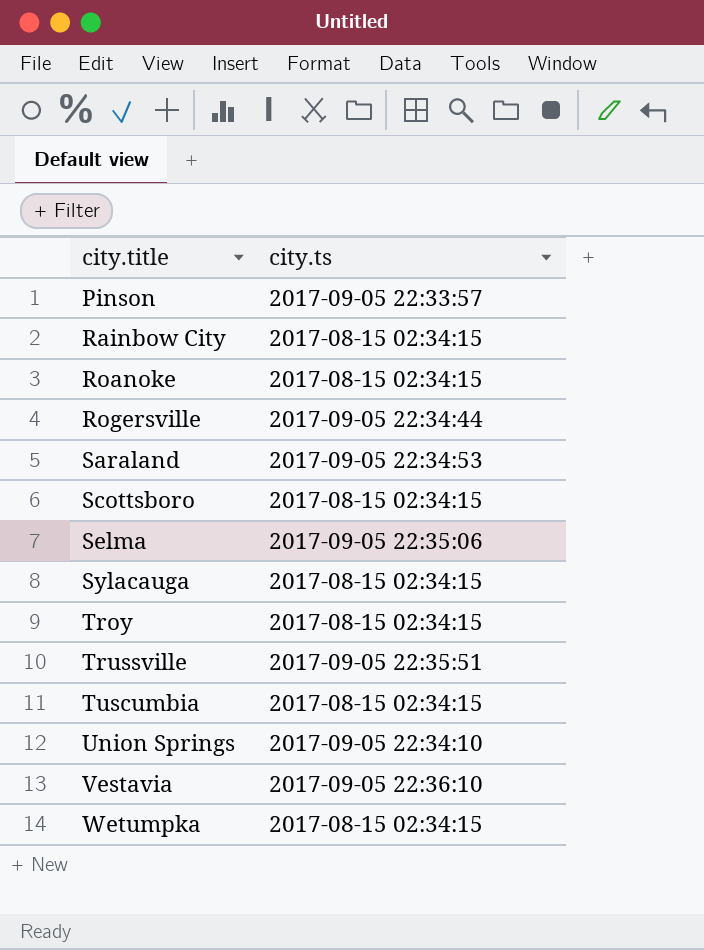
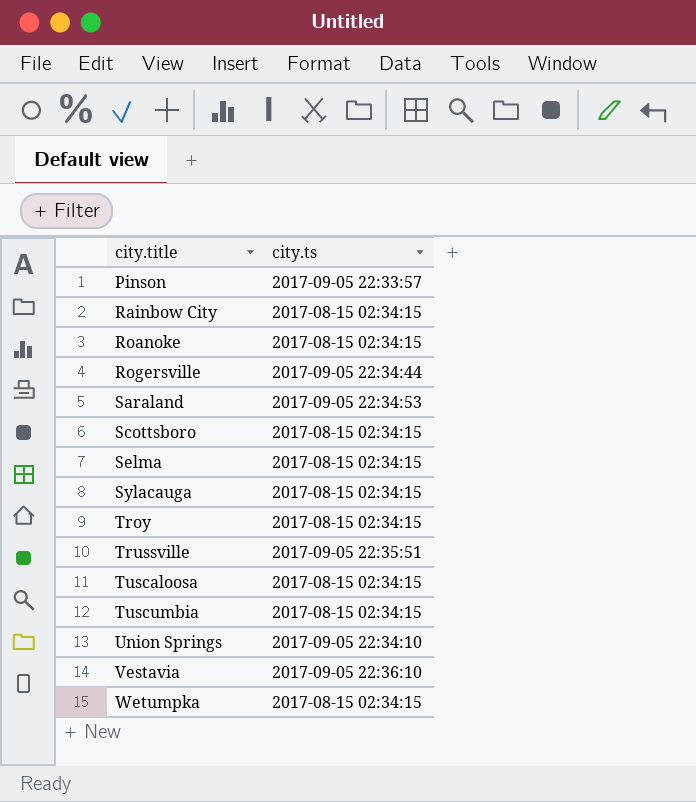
Selma | city.ts: 2017-09-05 22:35:06 -> 2017-08-15 02:34:15
row Tuscaloosa: none -> 2017-08-15 02:34:15

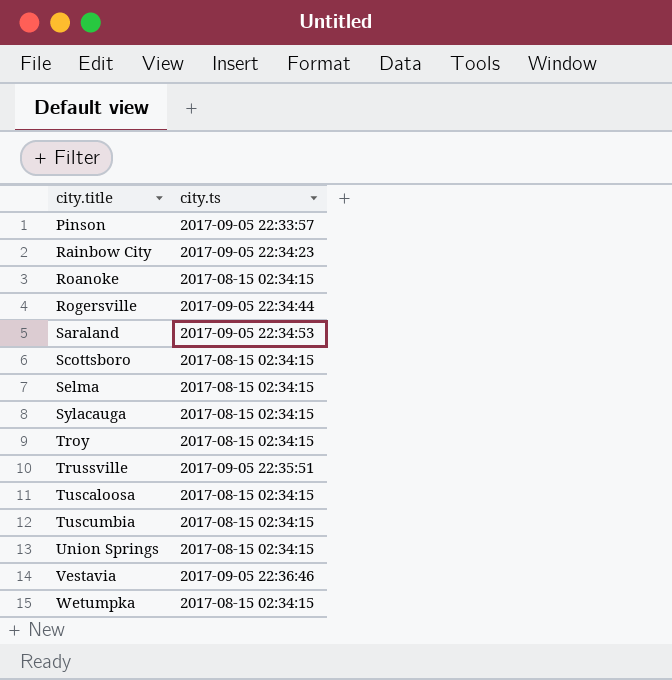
Rainbow City | city.ts: 2017-08-15 02:34:15 -> 2017-09-05 22:34:23
Union Springs | city.ts: 2017-09-05 22:34:10 -> 2017-08-15 02:34:15
Vestavia | city.ts: 2017-09-05 22:36:10 -> 2017-09-05 22:36:46

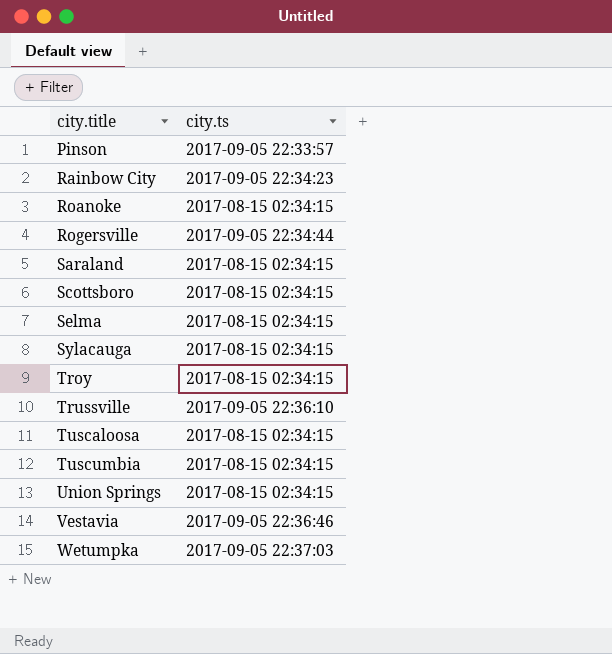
Saraland | city.ts: 2017-09-05 22:34:53 -> 2017-08-15 02:34:15
Trussville | city.ts: 2017-09-05 22:35:51 -> 2017-09-05 22:36:10
Wetumpka | city.ts: 2017-08-15 02:34:15 -> 2017-09-05 22:37:03

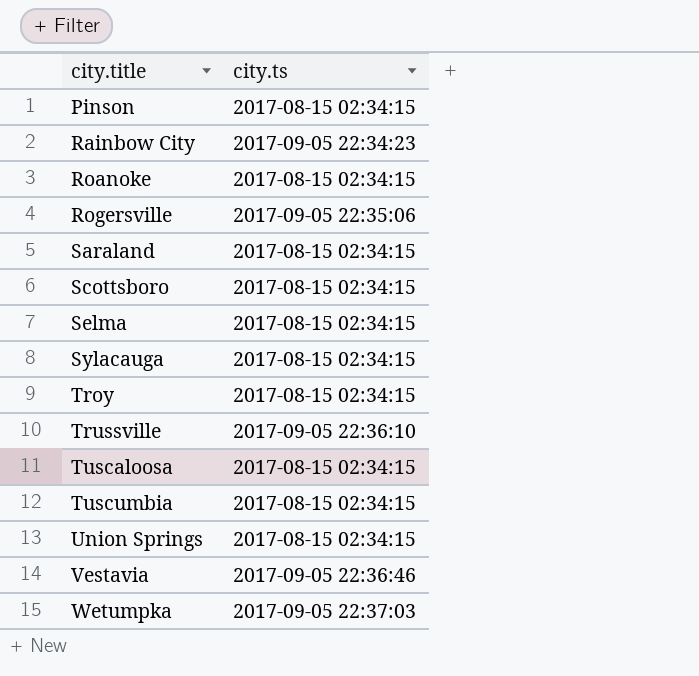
Pinson | city.ts: 2017-09-05 22:33:57 -> 2017-08-15 02:34:15
Rogersville | city.ts: 2017-09-05 22:34:44 -> 2017-09-05 22:35:06

